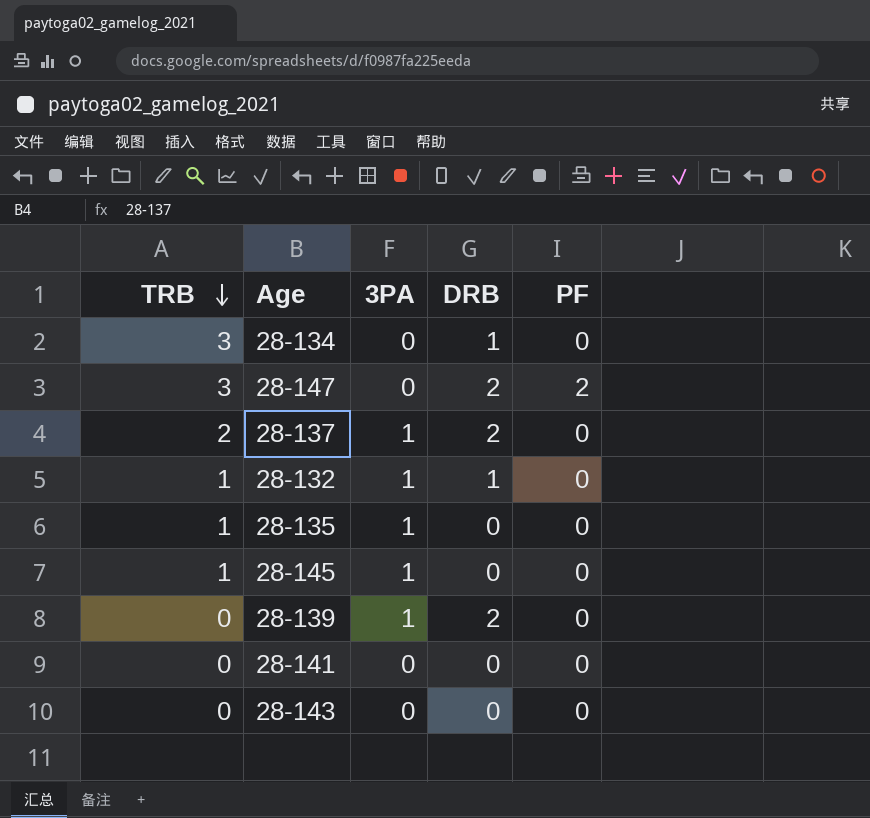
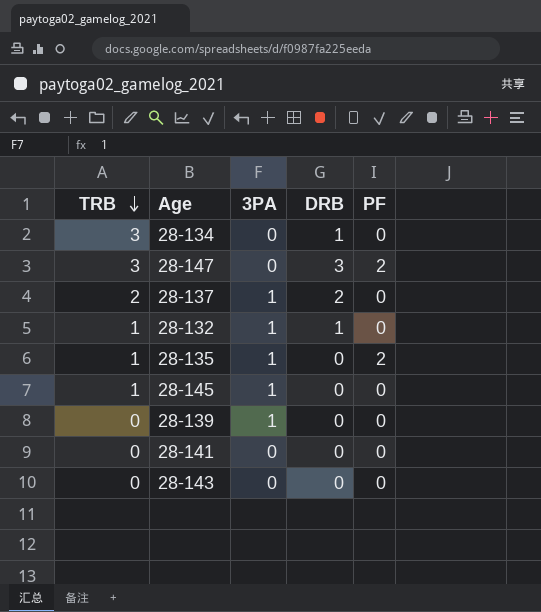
28-147 | DRB: 2 -> 3
28-135 | PF: 0 -> 2
28-139 | DRB: 2 -> 0

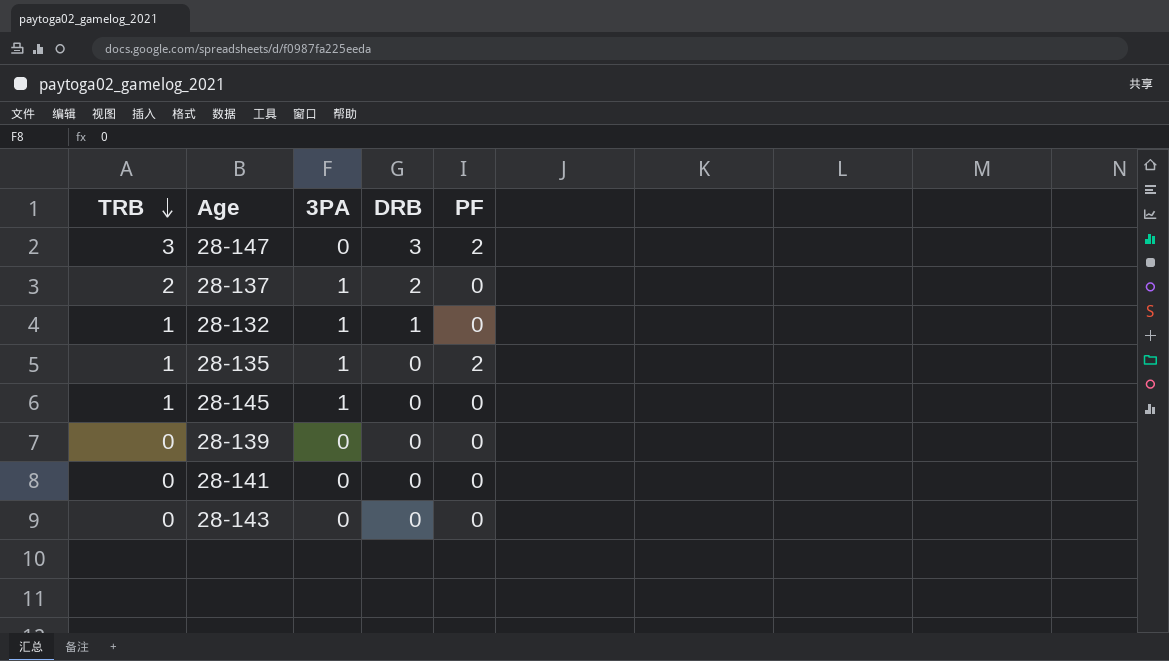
row 28-134: 3 | 0 | 1 | 0 -> none
28-139 | 3PA: 1 -> 0

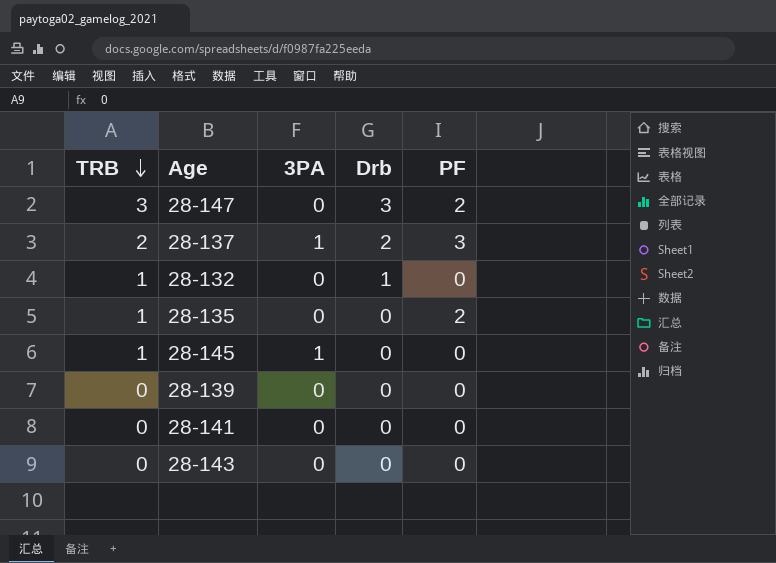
column name: DRB -> Drb
28-137 | PF: 0 -> 3
28-132 | 3PA: 1 -> 0
28-135 | 3PA: 1 -> 0

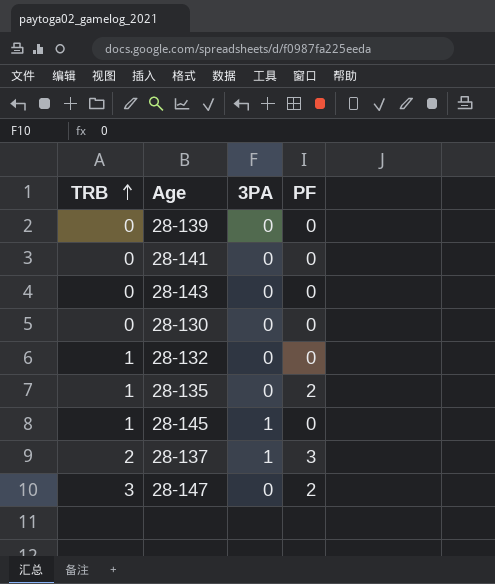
row order: TRB descending -> TRB ascending
column Drb | position: 4 -> none
row 28-130: none -> 0 | 0 | 0

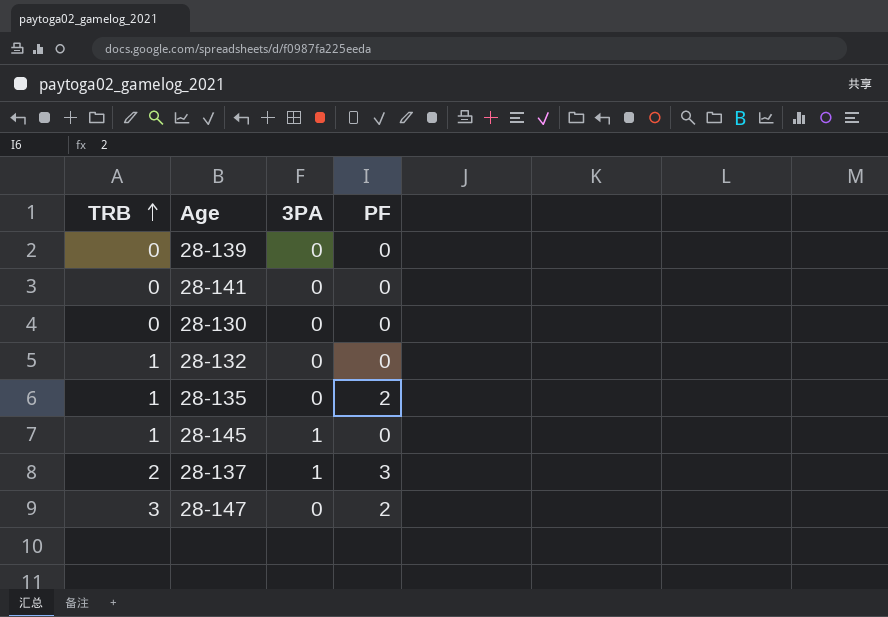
row 28-143: 0 | 0 | 0 -> none

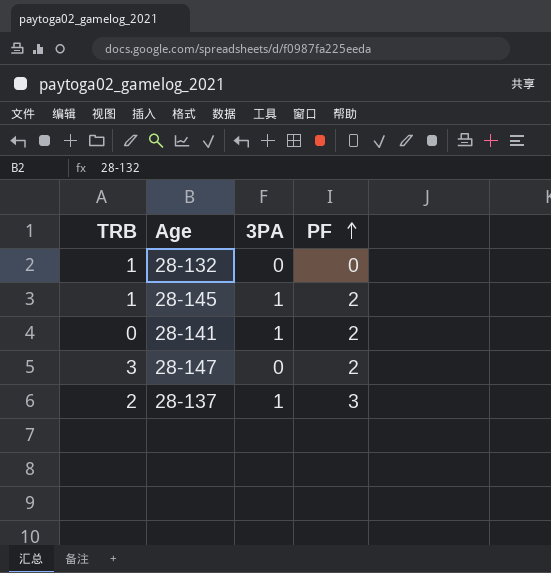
row order: TRB ascending -> PF ascending
row 28-139: 0 | 0 | 0 -> none
row 28-130: 0 | 0 | 0 -> none
row 28-135: 1 | 0 | 2 -> none
28-145 | PF: 0 -> 2
28-141 | 3PA: 0 -> 1
28-141 | PF: 0 -> 2

